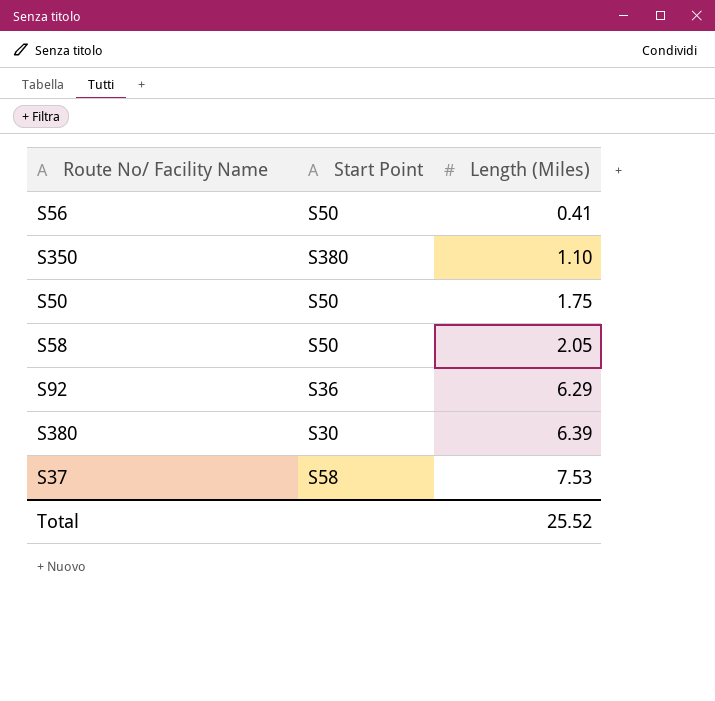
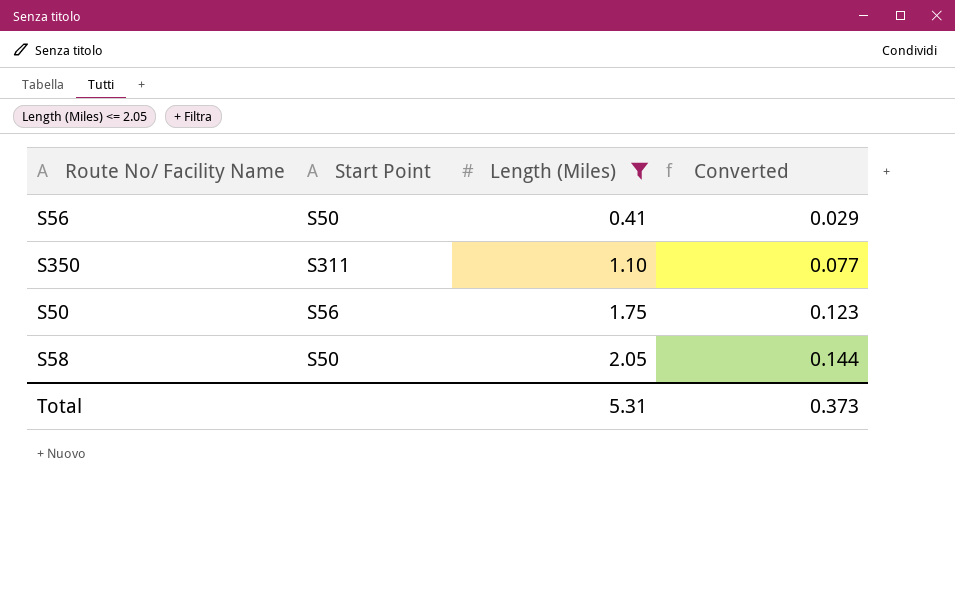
filter: none -> Length (Miles) <= 2.05
column Converted | formula: none -> [Length (Miles)] * 0.07
S350 | Start Point: S380 -> S311
S50 | Start Point: S50 -> S56
Total | Length (Miles): 25.52 -> 5.31

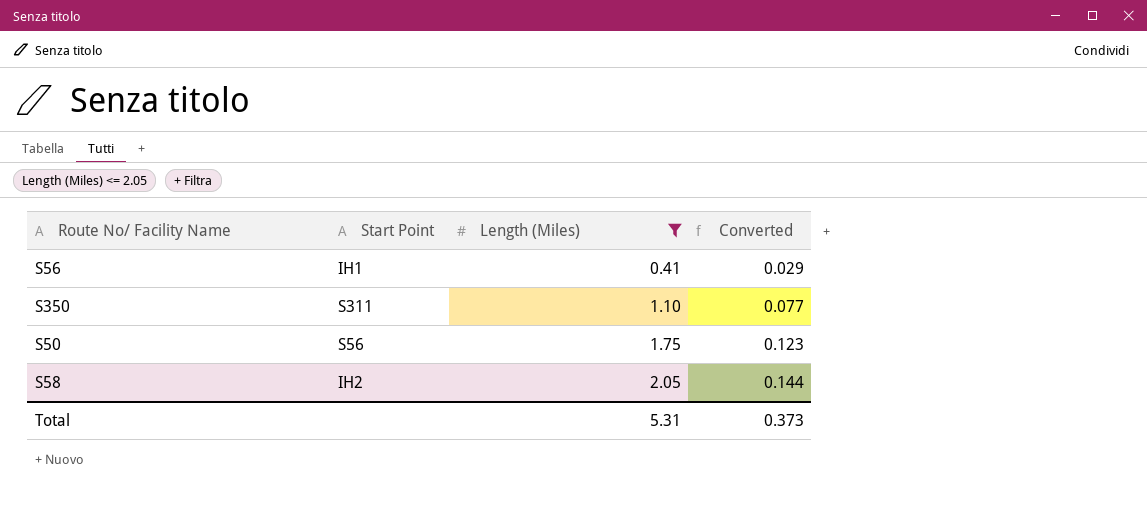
S56 | Start Point: S50 -> IH1
S58 | Start Point: S50 -> IH2

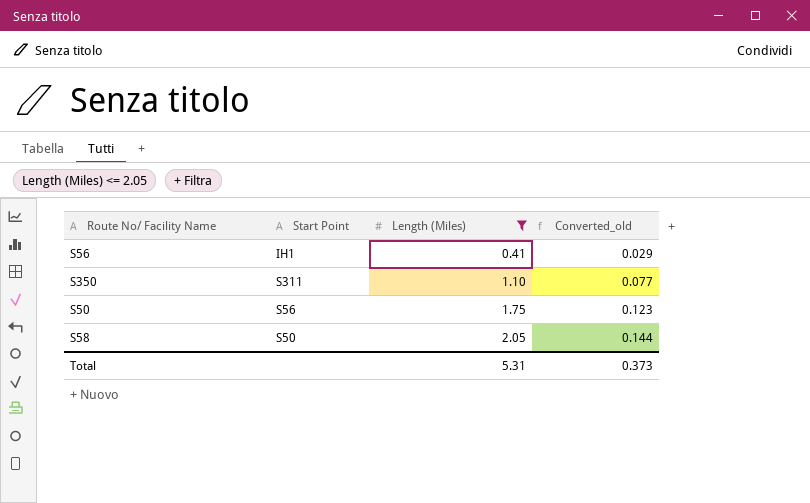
column name: Converted -> Converted_old
S58 | Start Point: IH2 -> S50

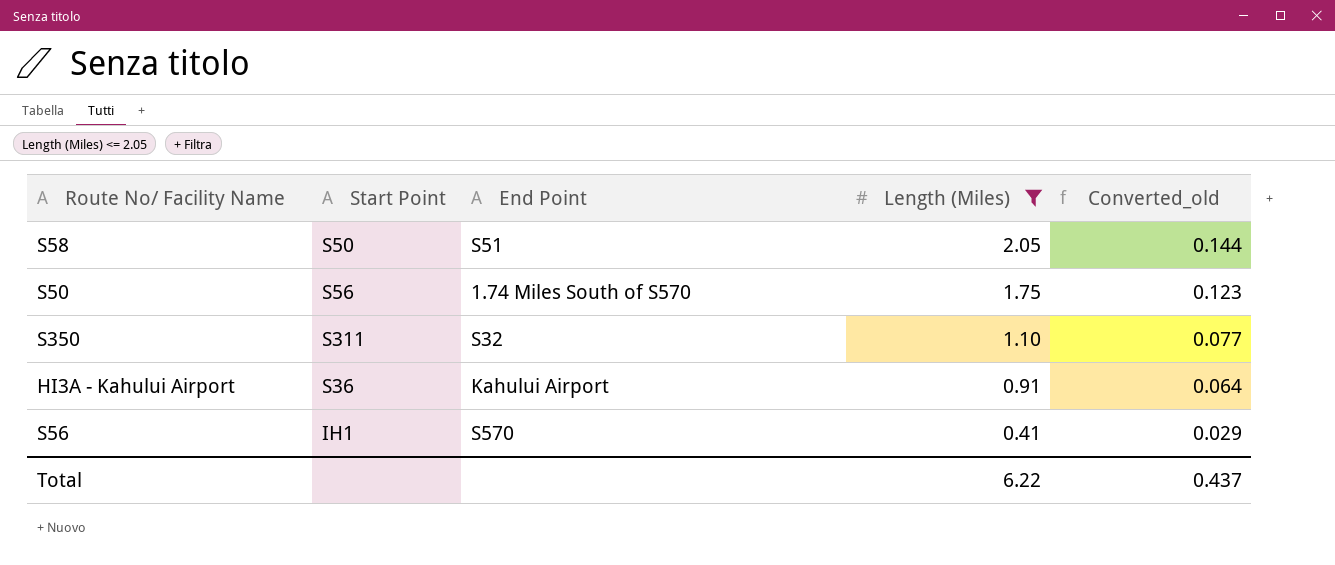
row order: Length (Miles) ascending -> Length (Miles) descending
column End Point | position: none -> 3
row HI3A - Kahului Airport: none -> S36 | Kahului Airport | 0.91 | 0.064
Total | Length (Miles): 5.31 -> 6.22
Total | Converted_old: 0.373 -> 0.437

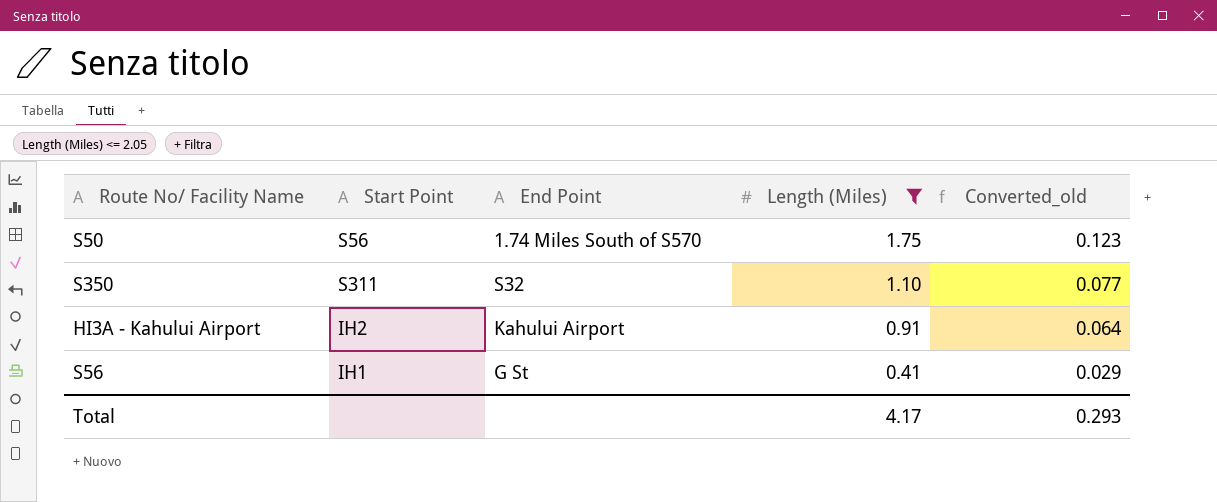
row S58: S50 | S51 | 2.05 | 0.144 -> none
HI3A - Kahului Airport | Start Point: S36 -> IH2
S56 | End Point: S570 -> G St
Total | Length (Miles): 6.22 -> 4.17
Total | Converted_old: 0.437 -> 0.293

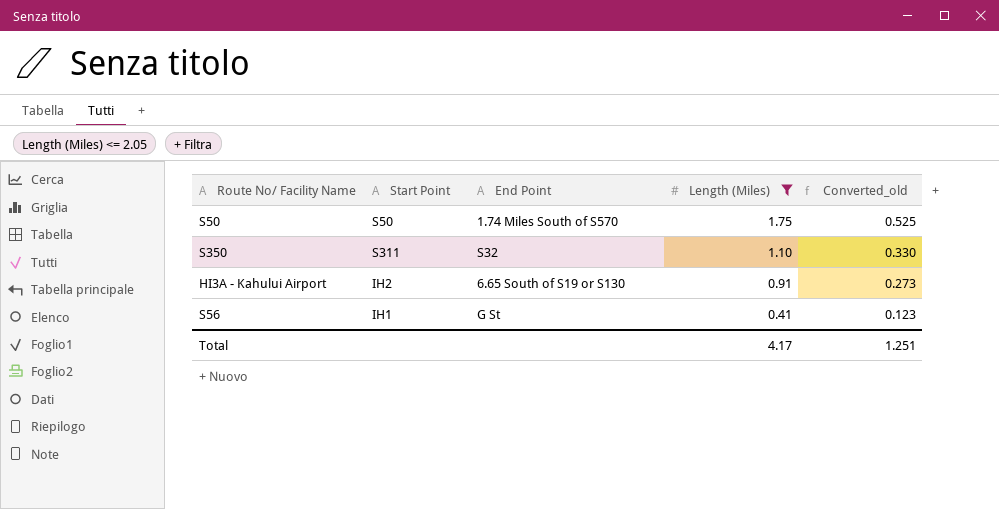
column Converted_old | formula: [Length (Miles)] * 0.07 -> [Length (Miles)] * 0.3
S50 | Start Point: S56 -> S50
HI3A - Kahului Airport | End Point: Kahului Airport -> 6.65 South of S19 or S130
Total | Converted_old: 0.293 -> 1.251

